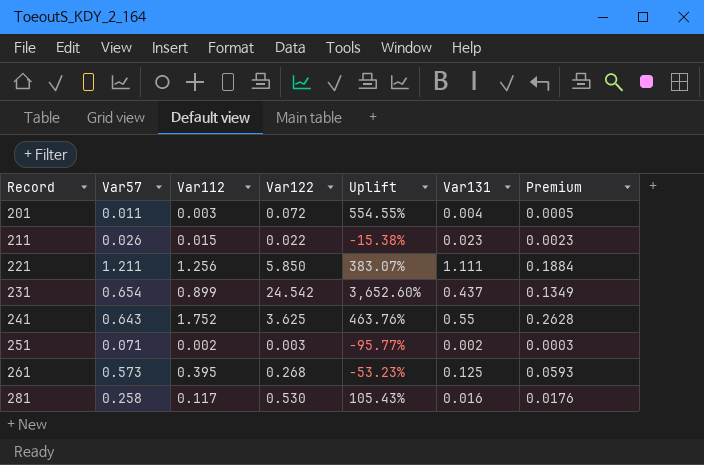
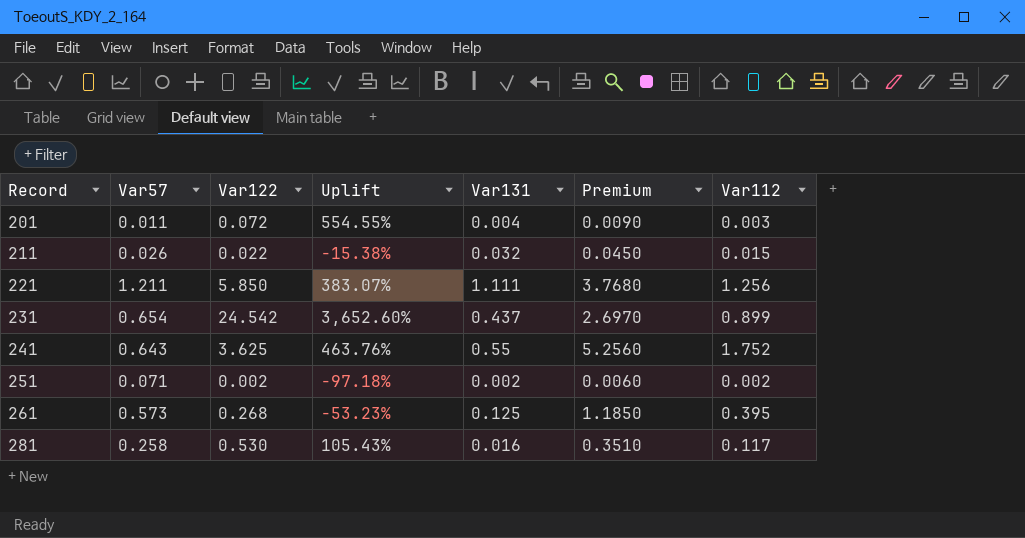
column Premium | formula: [Var112] * 0.15 -> [Var112] * 3
column Var112 | position: 3 -> 7
211 | Var131: 0.023 -> 0.032
251 | Var122: 0.003 -> 0.002
251 | Uplift: -95.77% -> -97.18%

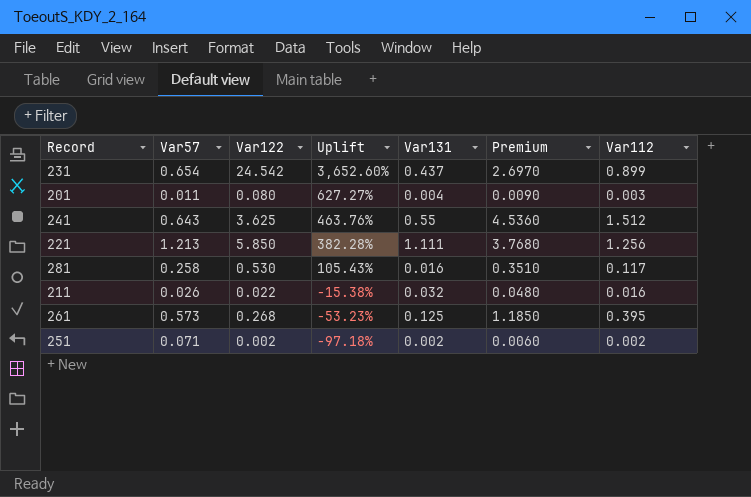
row order: Record ascending -> Uplift descending
201 | Var122: 0.072 -> 0.080
201 | Uplift: 554.55% -> 627.27%
241 | Premium: 5.2560 -> 4.5360
241 | Var112: 1.752 -> 1.512
221 | Var57: 1.211 -> 1.213
221 | Uplift: 383.07% -> 382.28%
211 | Premium: 0.0450 -> 0.0480
211 | Var112: 0.015 -> 0.016

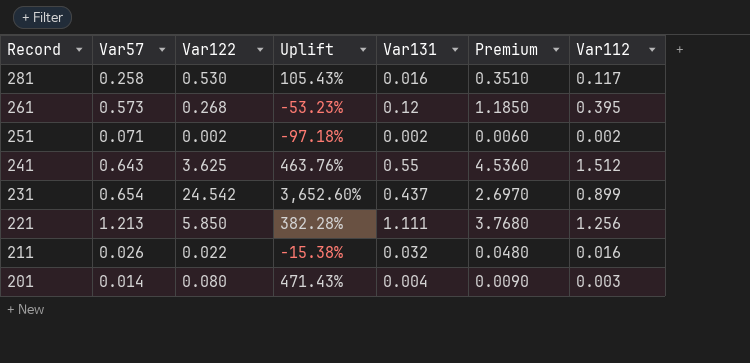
row order: Uplift descending -> Record descending
261 | Var131: 0.125 -> 0.12
201 | Var57: 0.011 -> 0.014
201 | Uplift: 627.27% -> 471.43%

